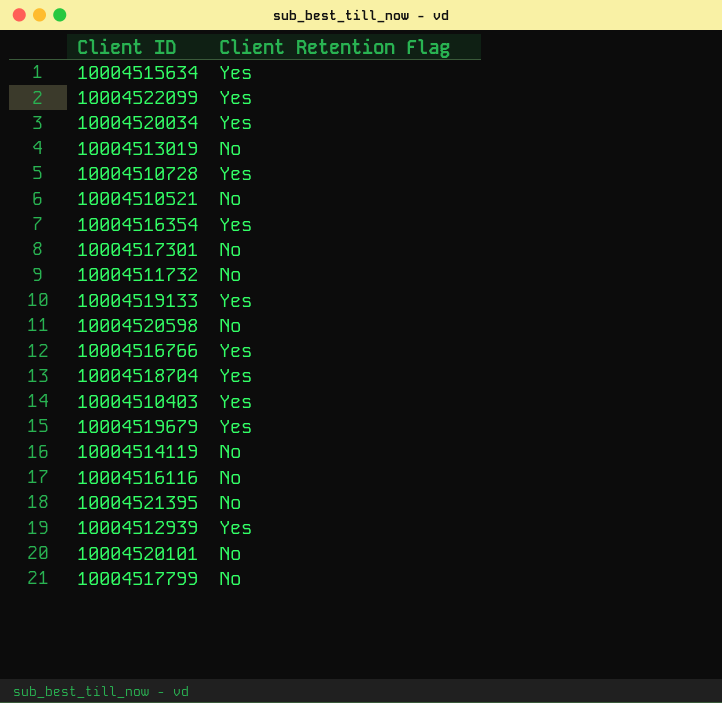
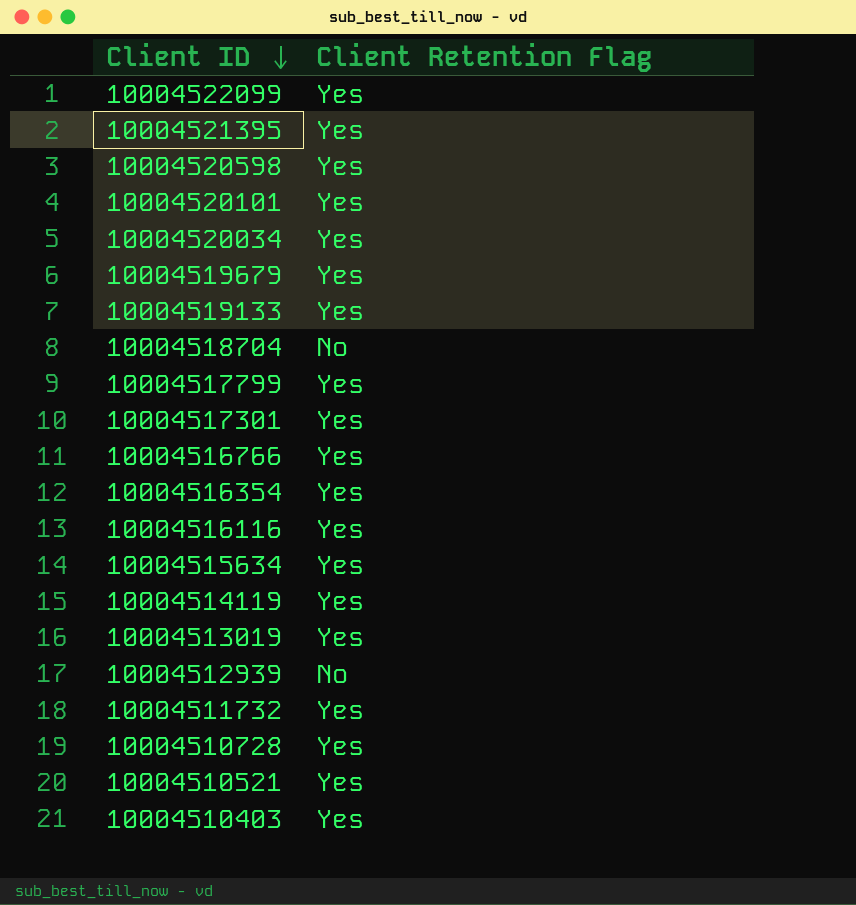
row order: none -> Client ID descending
10004521395 | Client Retention Flag: No -> Yes
10004520598 | Client Retention Flag: No -> Yes
10004520101 | Client Retention Flag: No -> Yes
10004518704 | Client Retention Flag: Yes -> No
10004517799 | Client Retention Flag: No -> Yes
10004517301 | Client Retention Flag: No -> Yes
10004516116 | Client Retention Flag: No -> Yes
10004514119 | Client Retention Flag: No -> Yes
10004513019 | Client Retention Flag: No -> Yes
10004512939 | Client Retention Flag: Yes -> No
10004511732 | Client Retention Flag: No -> Yes
10004510521 | Client Retention Flag: No -> Yes

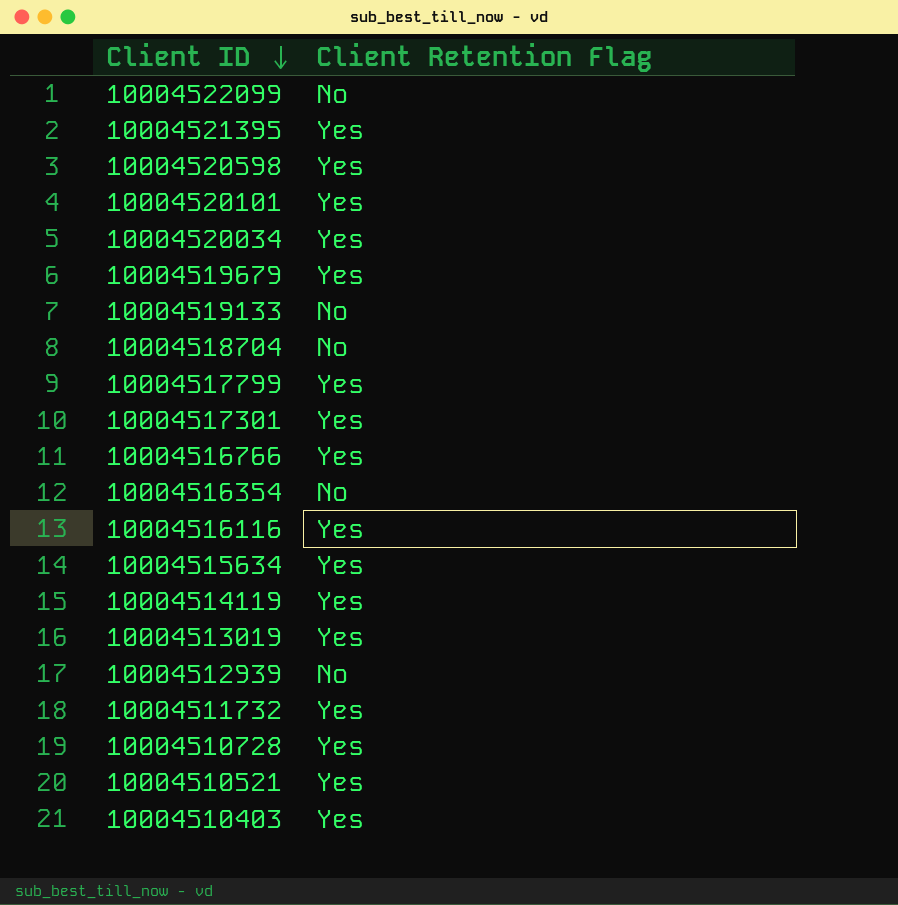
10004522099 | Client Retention Flag: Yes -> No
10004519133 | Client Retention Flag: Yes -> No
10004516354 | Client Retention Flag: Yes -> No

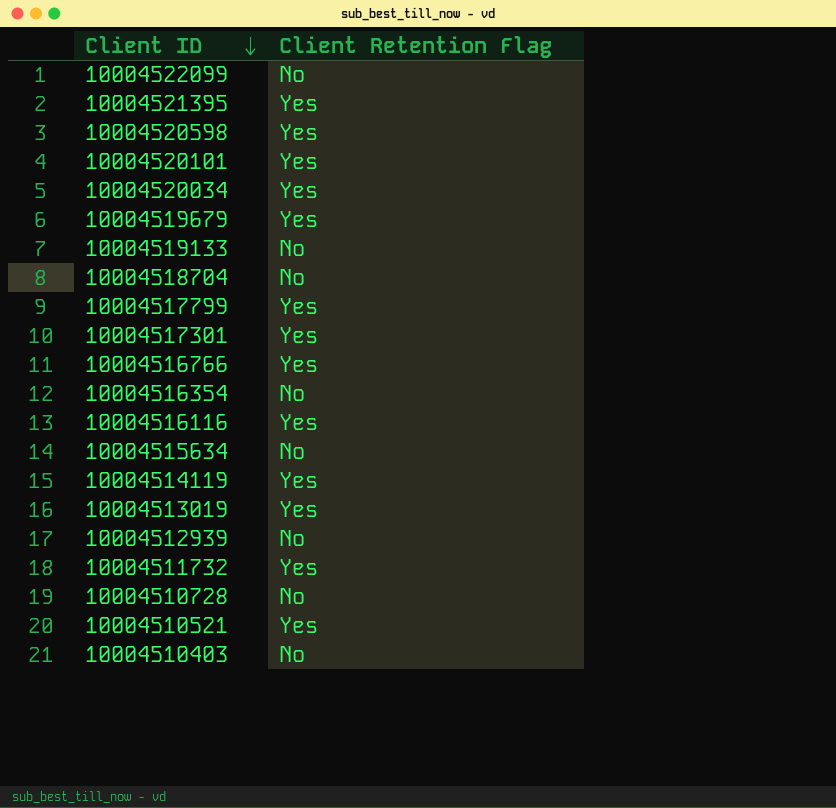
10004515634 | Client Retention Flag: Yes -> No
10004510728 | Client Retention Flag: Yes -> No
10004510403 | Client Retention Flag: Yes -> No

